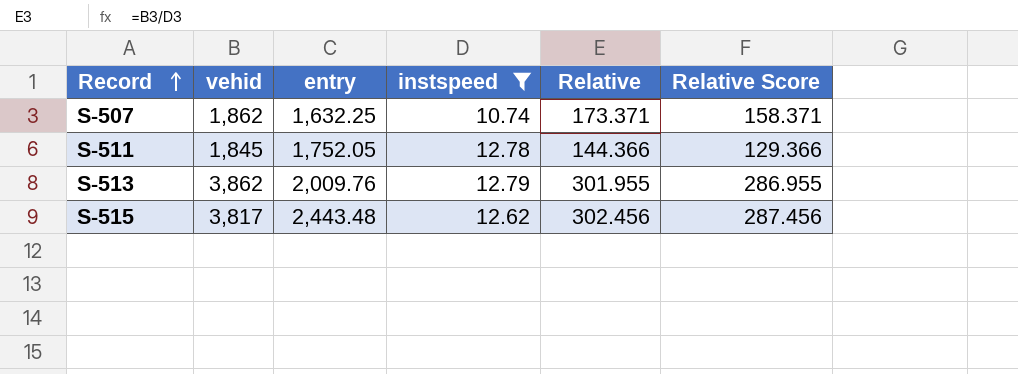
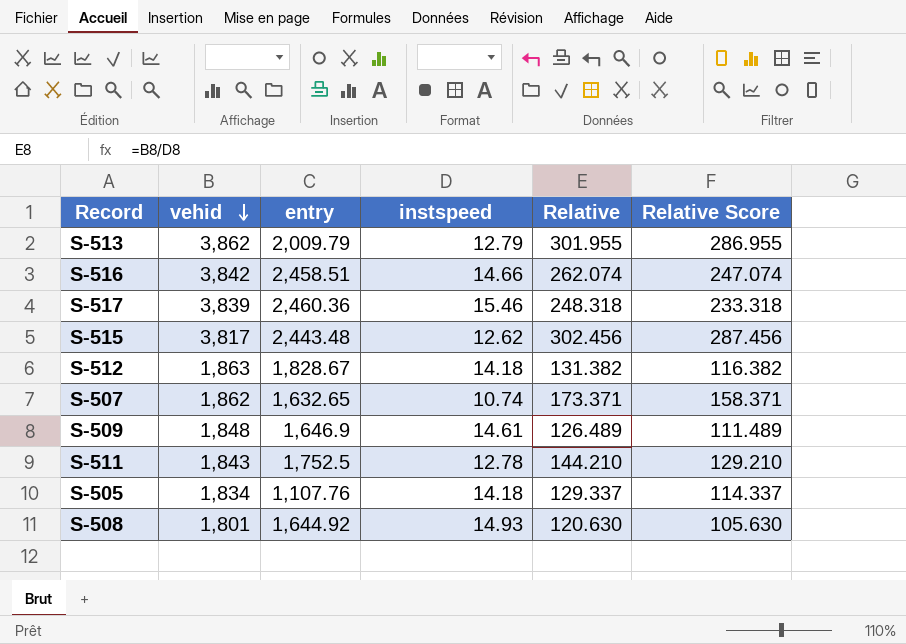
filter: instspeed <= 12.79 -> none
row order: Record ascending -> vehid descending
S-513 | entry: 2,009.76 -> 2,009.79
S-507 | entry: 1,632.25 -> 1,632.65
S-511 | vehid: 1,845 -> 1,843
S-511 | entry: 1,752.05 -> 1,752.5
S-511 | Relative: 144.366 -> 144.210
S-511 | Relative Score: 129.366 -> 129.210

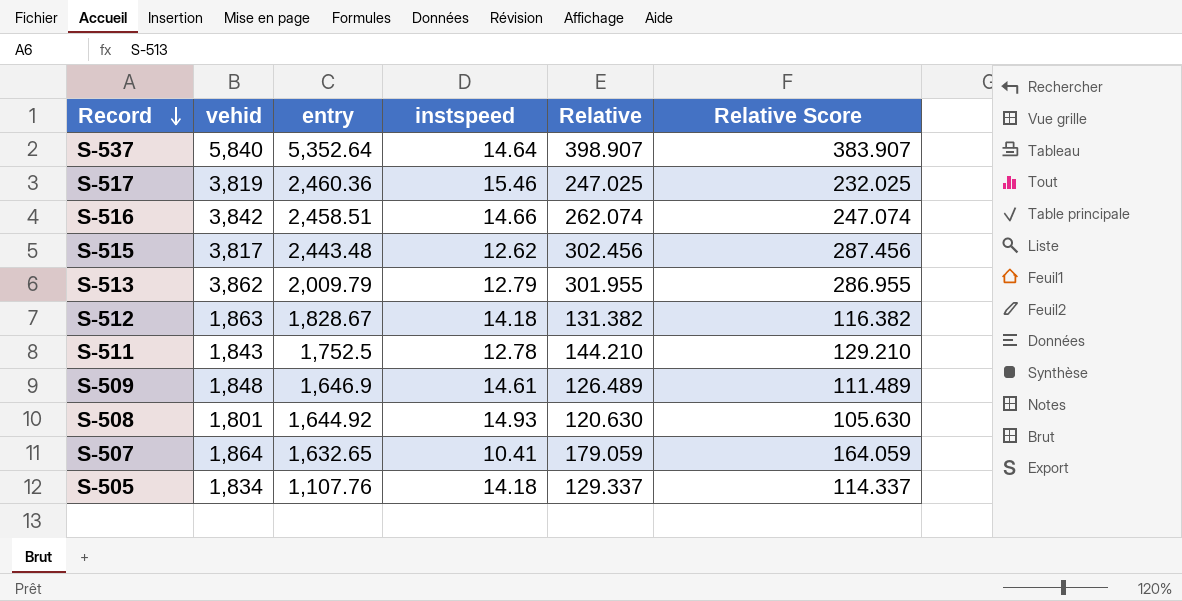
row order: vehid descending -> Record descending
row S-537: none -> 5,840 | 5,352.64 | 14.64 | 398.907 | 383.907
S-517 | vehid: 3,839 -> 3,819
S-517 | Relative: 248.318 -> 247.025
S-517 | Relative Score: 233.318 -> 232.025
S-507 | vehid: 1,862 -> 1,864
S-507 | instspeed: 10.74 -> 10.41
S-507 | Relative: 173.371 -> 179.059
S-507 | Relative Score: 158.371 -> 164.059

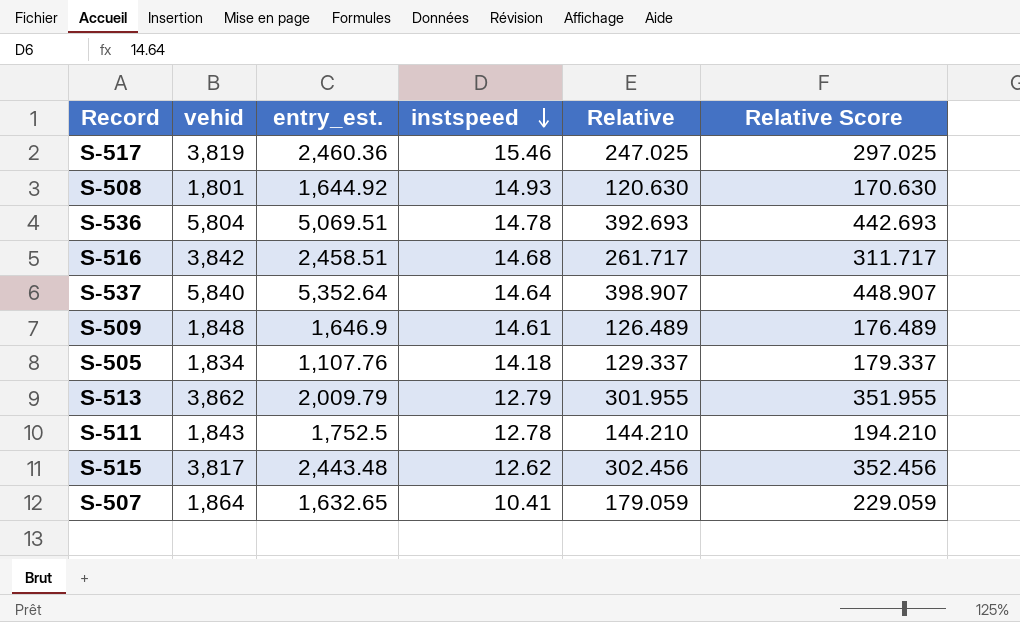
row order: Record descending -> instspeed descending
column name: entry -> entry_est.
column Relative Score | formula: [Relative] - 15 -> [Relative] + 50
row S-512: 1,863 | 1,828.67 | 14.18 | 131.382 | 116.382 -> none
row S-536: none -> 5,804 | 5,069.51 | 14.78 | 392.693 | 442.693
S-516 | instspeed: 14.66 -> 14.68
S-516 | Relative: 262.074 -> 261.717

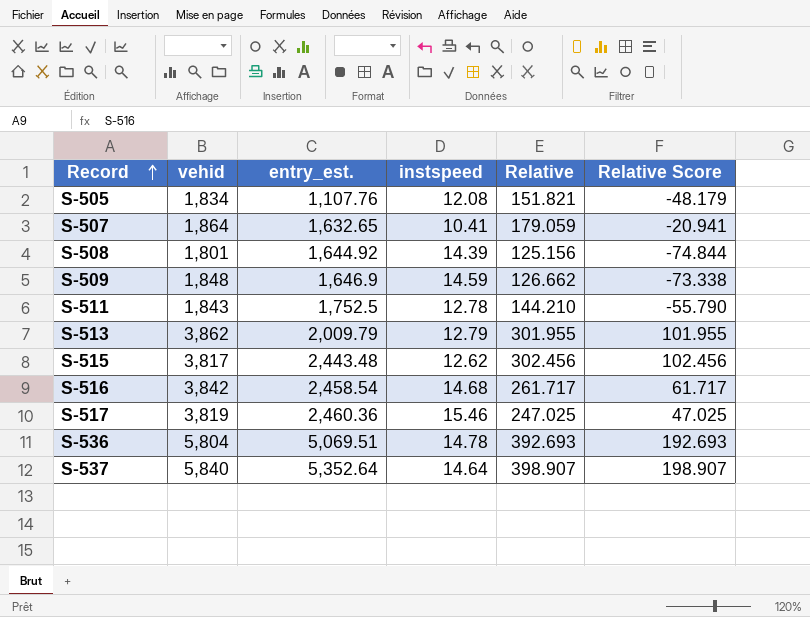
row order: instspeed descending -> Record ascending
column Relative Score | formula: [Relative] + 50 -> [Relative] - 200
S-505 | instspeed: 14.18 -> 12.08
S-505 | Relative: 129.337 -> 151.821
S-508 | instspeed: 14.93 -> 14.39
S-508 | Relative: 120.630 -> 125.156
S-509 | instspeed: 14.61 -> 14.59
S-509 | Relative: 126.489 -> 126.662
S-516 | entry_est.: 2,458.51 -> 2,458.54

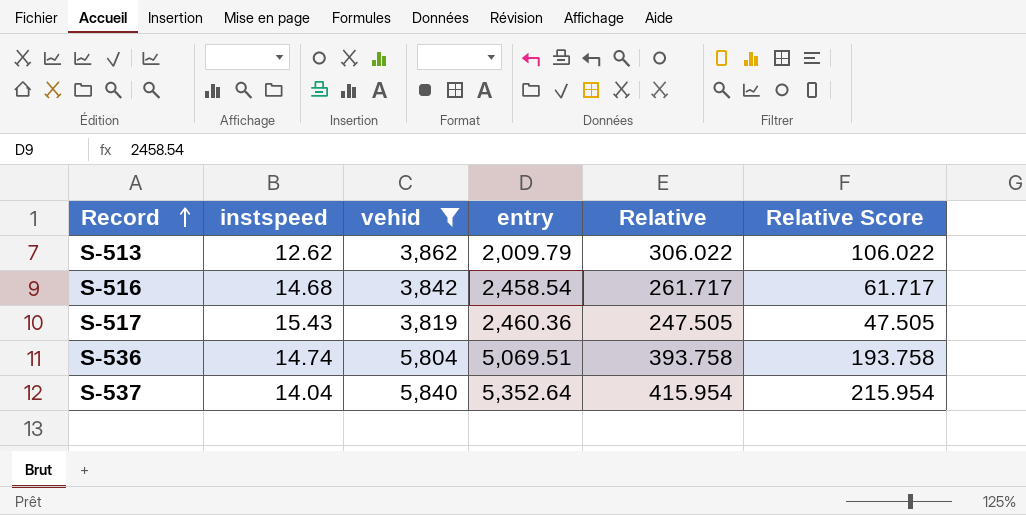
filter: none -> vehid >= 3,819
column instspeed | position: 4 -> 2
column name: entry_est. -> entry
S-513 | instspeed: 12.79 -> 12.62
S-513 | Relative: 301.955 -> 306.022
S-513 | Relative Score: 101.955 -> 106.022
S-517 | instspeed: 15.46 -> 15.43
S-517 | Relative: 247.025 -> 247.505
S-517 | Relative Score: 47.025 -> 47.505
S-536 | instspeed: 14.78 -> 14.74
S-536 | Relative: 392.693 -> 393.758
S-536 | Relative Score: 192.693 -> 193.758
S-537 | instspeed: 14.64 -> 14.04
S-537 | Relative: 398.907 -> 415.954
S-537 | Relative Score: 198.907 -> 215.954

